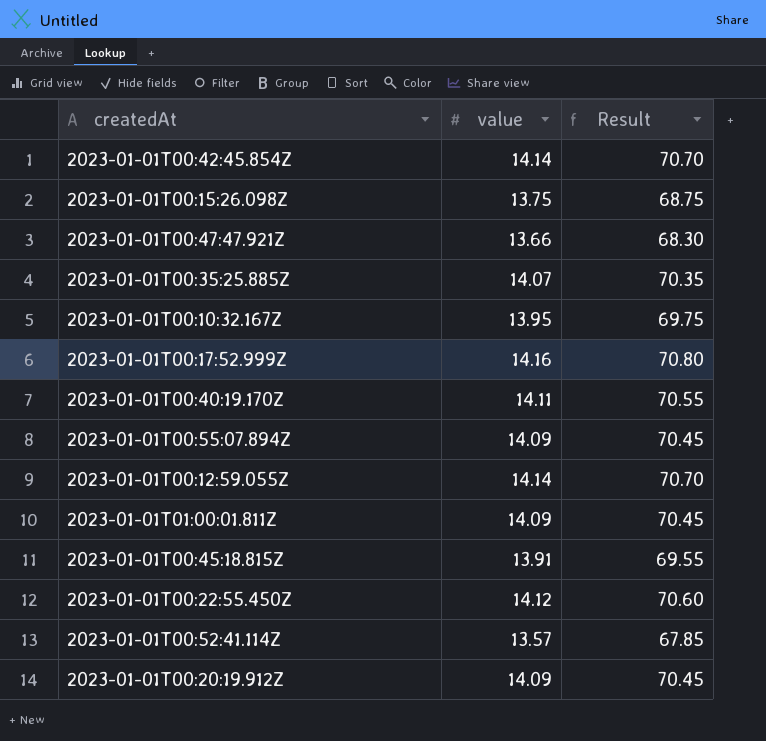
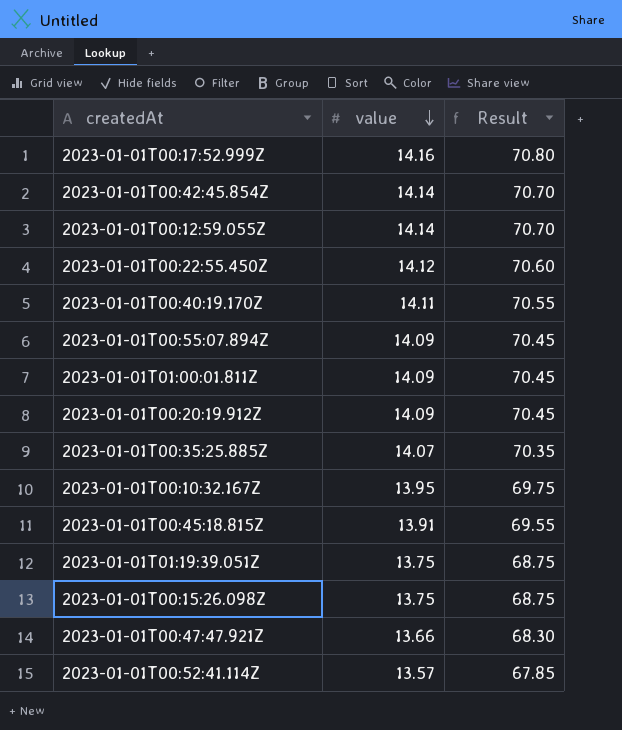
row order: none -> value descending
row 2023-01-01T01:19:39.051Z: none -> 13.75 | 68.75

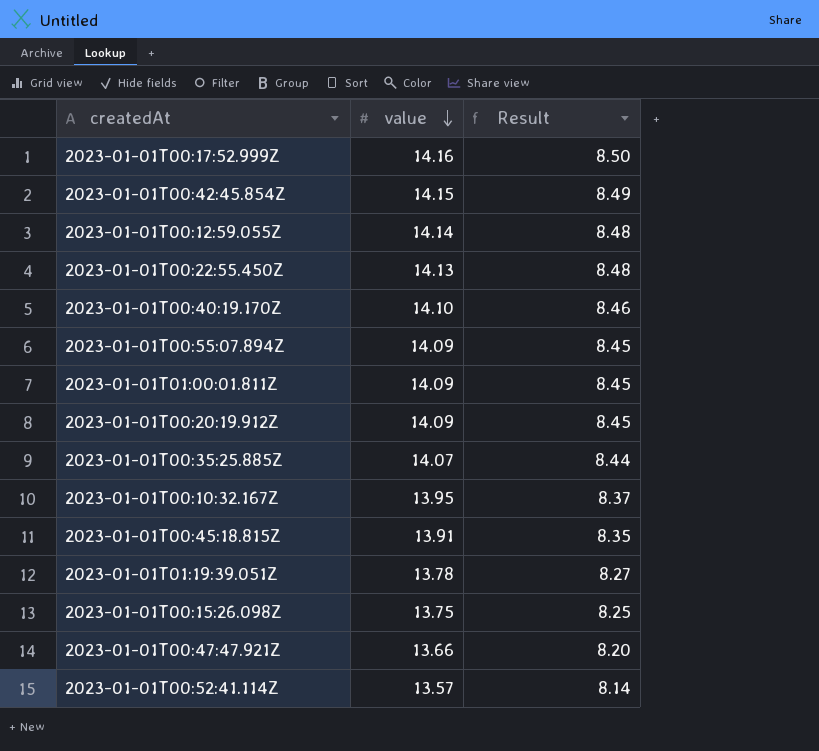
column Result | formula: [value] * 5 -> [value] * 0.6
2023-01-01T00:42:45.854Z | value: 14.14 -> 14.15
2023-01-01T00:22:55.450Z | value: 14.12 -> 14.13
2023-01-01T00:40:19.170Z | value: 14.11 -> 14.10
2023-01-01T01:19:39.051Z | value: 13.75 -> 13.78

